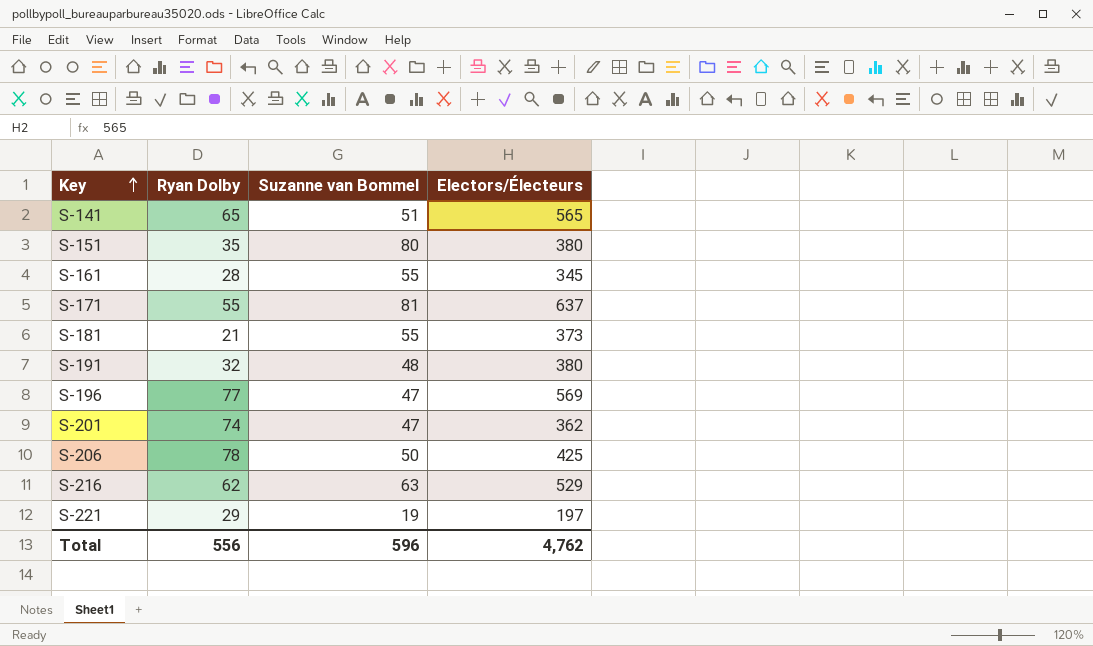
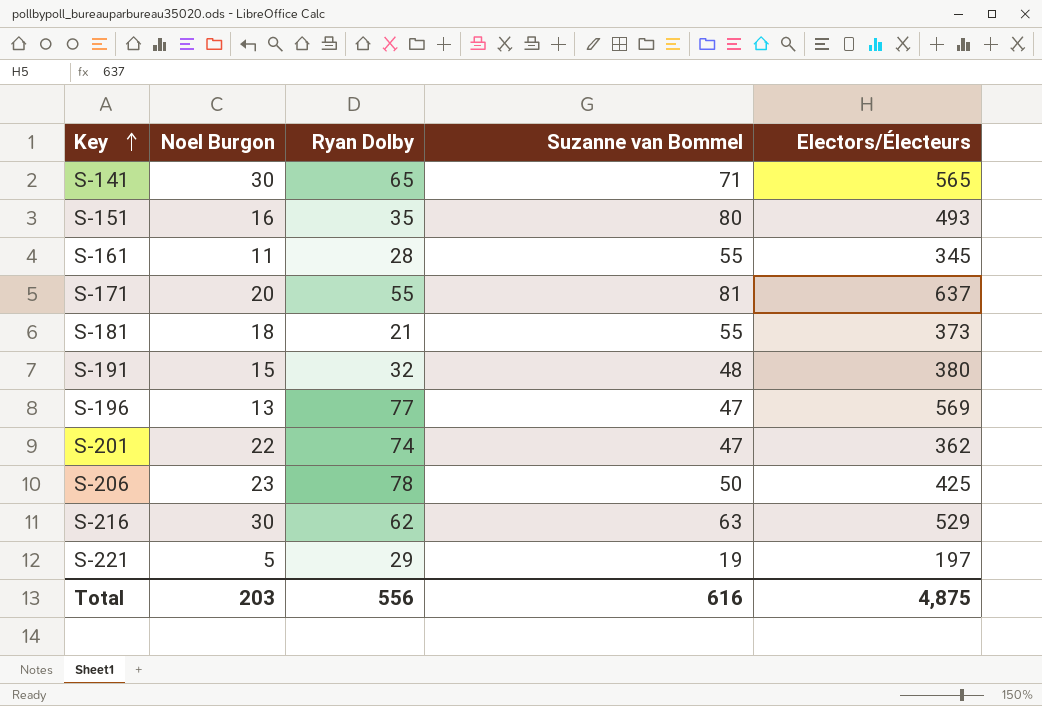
column Noel Burgon | position: none -> 2
S-141 | Suzanne van Bommel: 51 -> 71
S-151 | Electors/Électeurs: 380 -> 493
Total | Suzanne van Bommel: 596 -> 616
Total | Electors/Électeurs: 4,762 -> 4,875

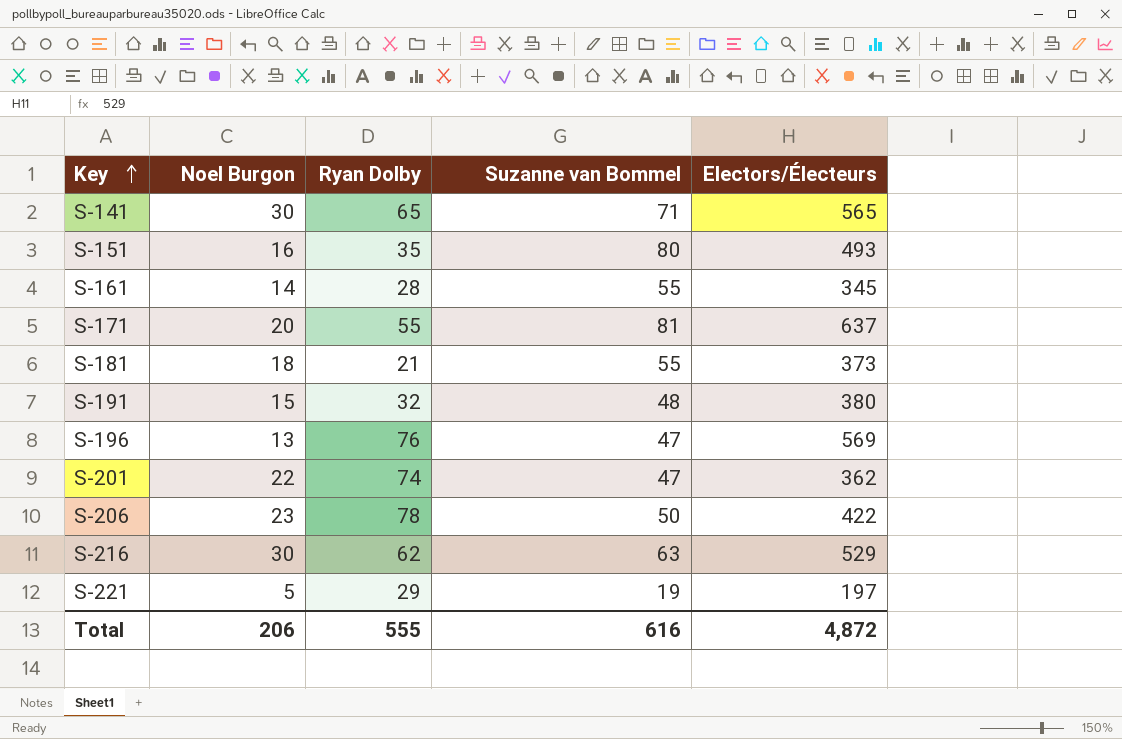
S-161 | Noel Burgon: 11 -> 14
S-196 | Ryan Dolby: 77 -> 76
S-206 | Electors/Électeurs: 425 -> 422
Total | Noel Burgon: 203 -> 206
Total | Ryan Dolby: 556 -> 555
Total | Electors/Électeurs: 4,875 -> 4,872

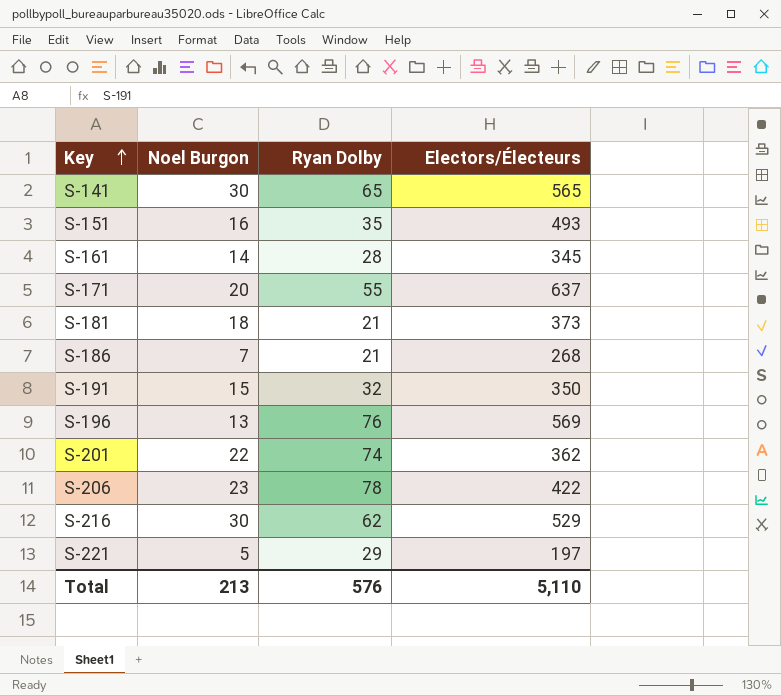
column Suzanne van Bommel | position: 4 -> none
row S-186: none -> 7 | 21 | 268
S-191 | Electors/Électeurs: 380 -> 350
Total | Noel Burgon: 206 -> 213
Total | Ryan Dolby: 555 -> 576
Total | Electors/Électeurs: 4,872 -> 5,110

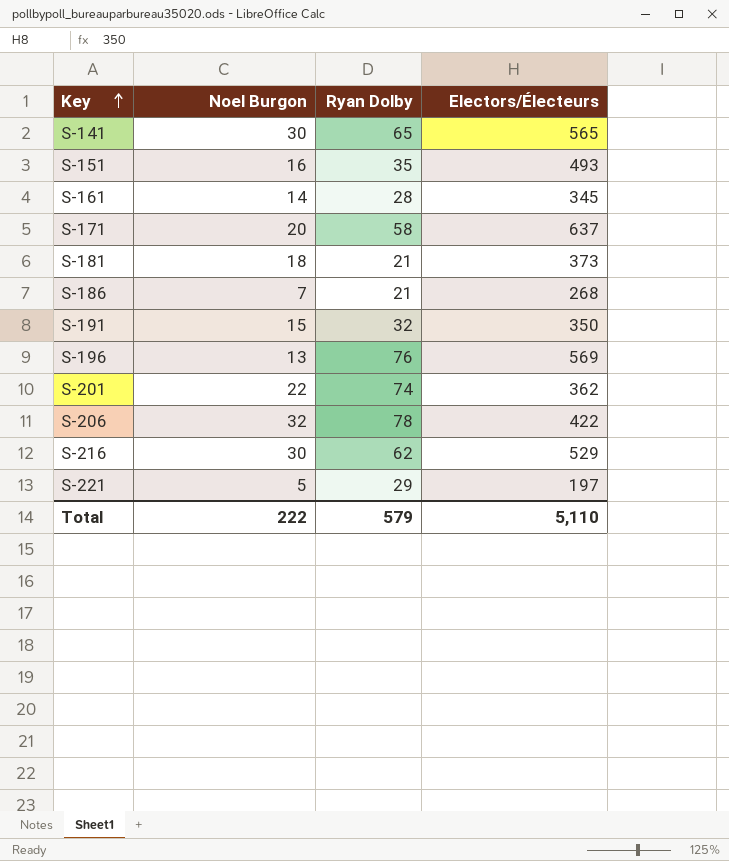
S-171 | Ryan Dolby: 55 -> 58
S-206 | Noel Burgon: 23 -> 32
Total | Noel Burgon: 213 -> 222
Total | Ryan Dolby: 576 -> 579

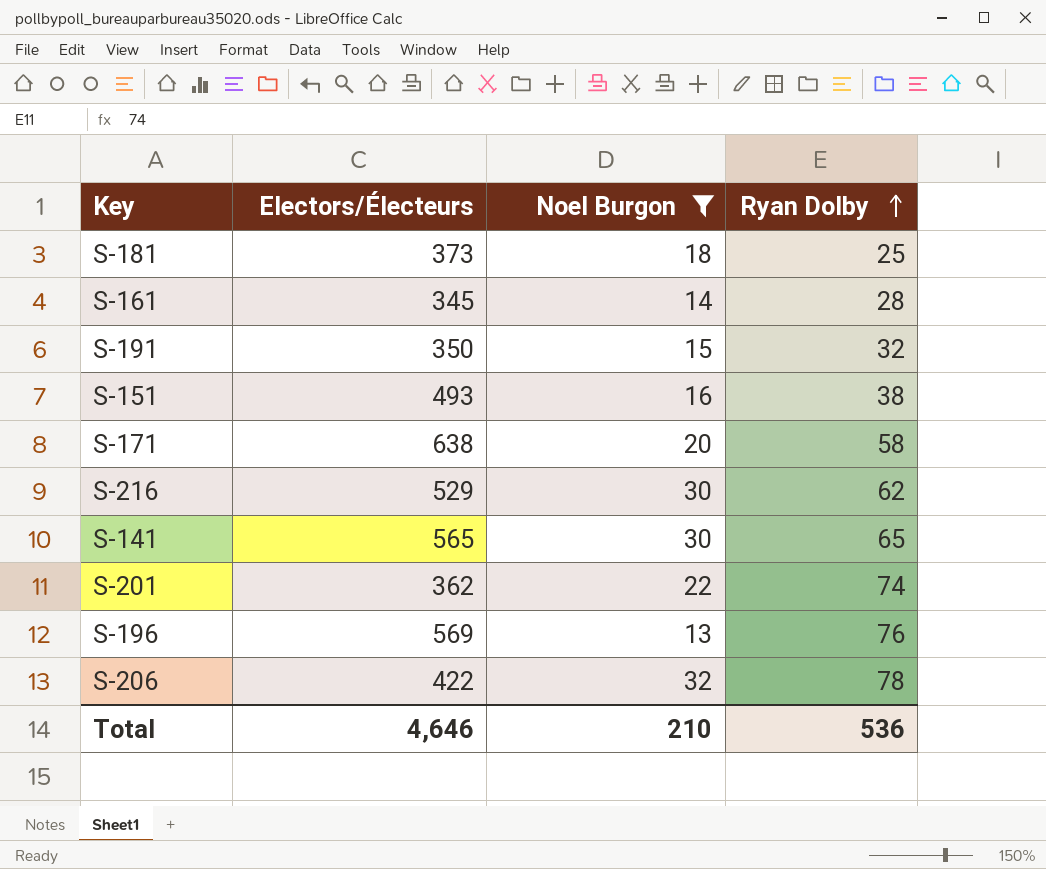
filter: none -> Noel Burgon >= 13
row order: Key ascending -> Ryan Dolby ascending
column Electors/Électeurs | position: 4 -> 2
S-181 | Ryan Dolby: 21 -> 25
S-151 | Ryan Dolby: 35 -> 38
S-171 | Electors/Électeurs: 637 -> 638
Total | Electors/Électeurs: 5,110 -> 4,646
Total | Noel Burgon: 222 -> 210
Total | Ryan Dolby: 579 -> 536

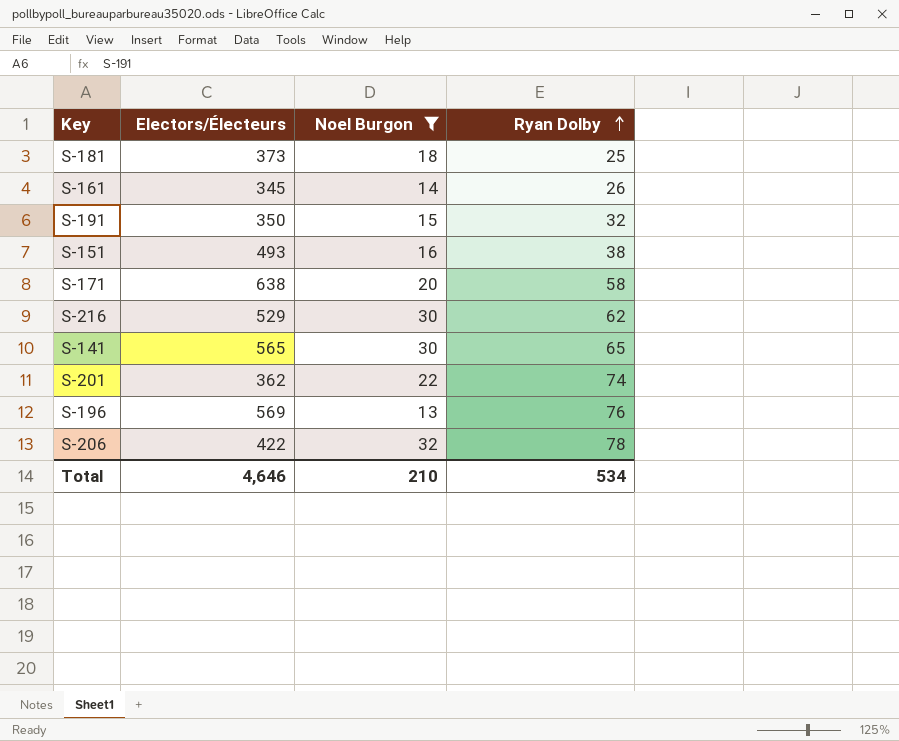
S-161 | Ryan Dolby: 28 -> 26
Total | Ryan Dolby: 536 -> 534

